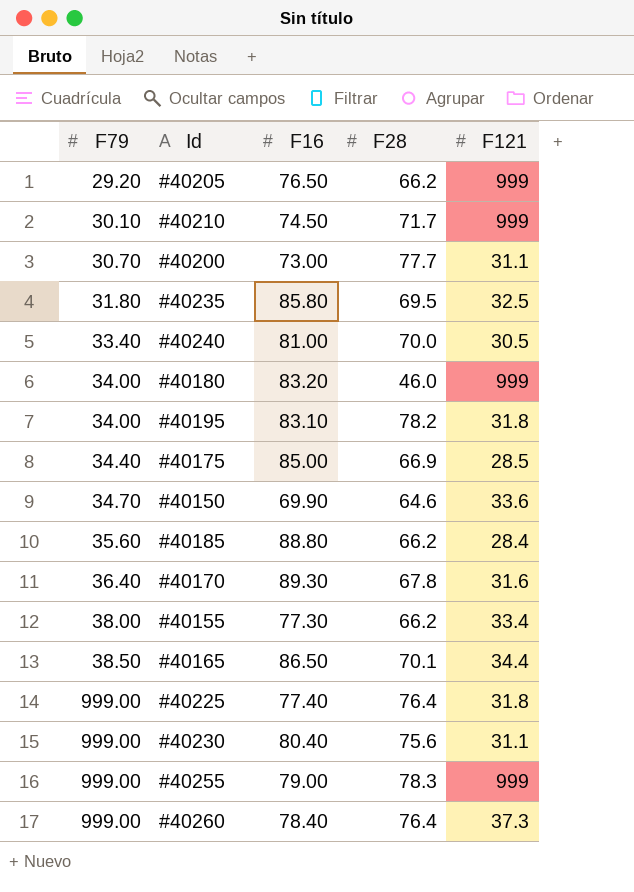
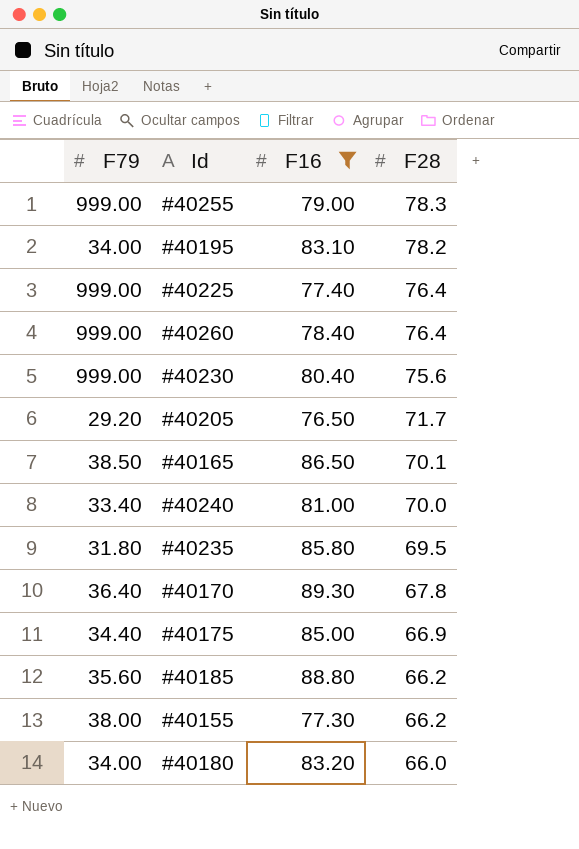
filter: none -> F16 >= 76.50
row order: F79 ascending -> F28 descending
column F121 | position: 5 -> none
#40205 | F28: 66.2 -> 71.7
#40180 | F28: 46.0 -> 66.0

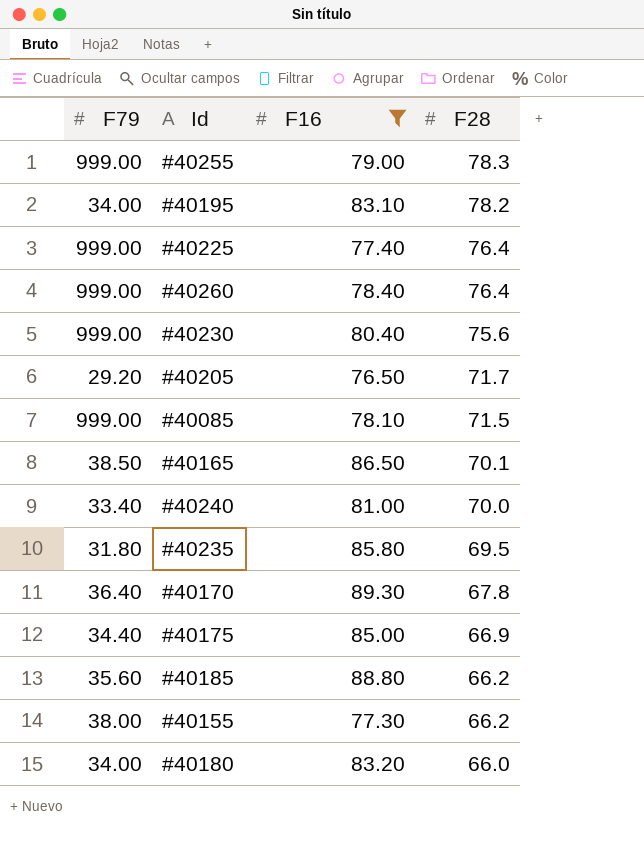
row #40085: none -> 999.00 | 78.10 | 71.5

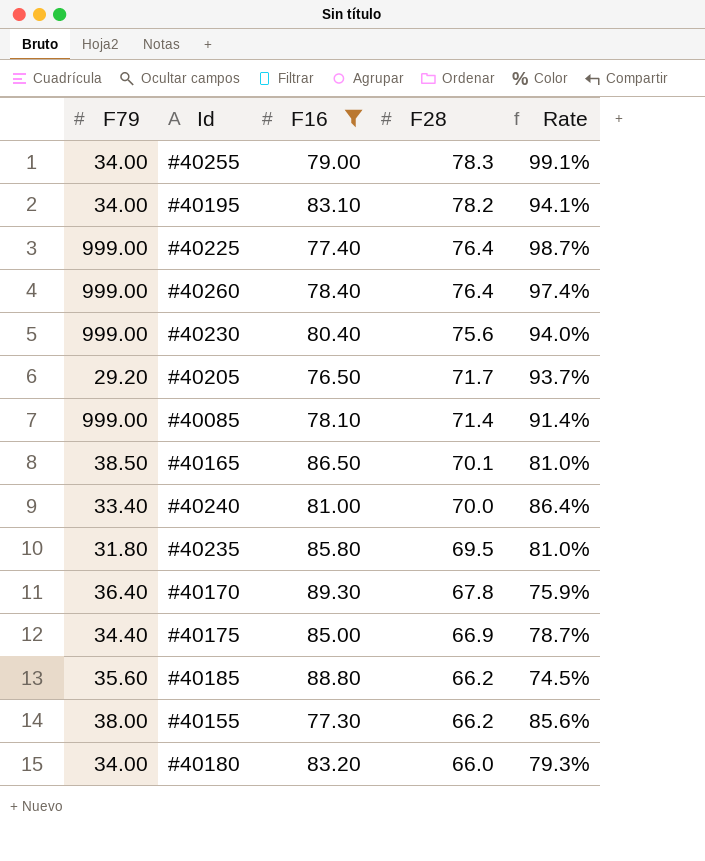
column Rate | formula: none -> [F28] / [F16]
#40255 | F79: 999.00 -> 34.00
#40085 | F28: 71.5 -> 71.4

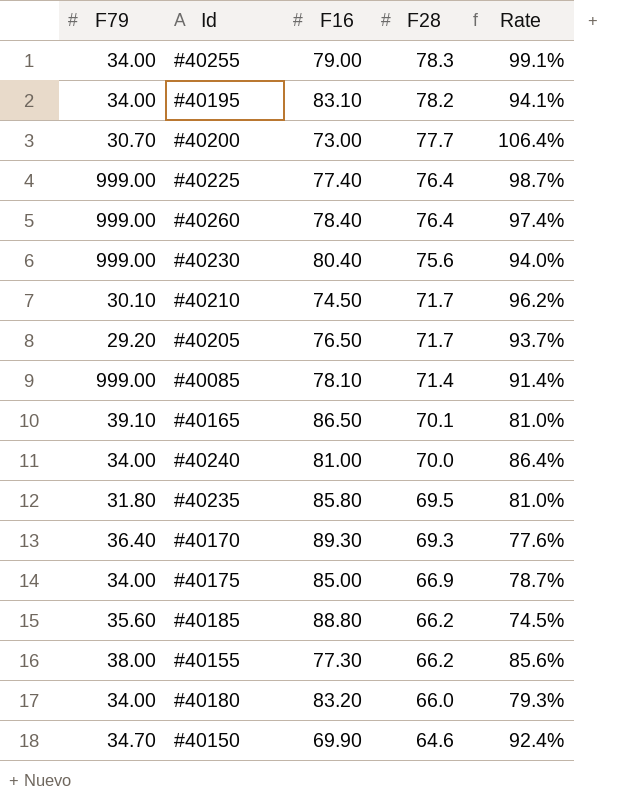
filter: F16 >= 76.50 -> none
#40165 | F79: 38.50 -> 39.10
#40240 | F79: 33.40 -> 34.00
#40170 | F28: 67.8 -> 69.3
#40170 | Rate: 75.9% -> 77.6%
#40175 | F79: 34.40 -> 34.00

